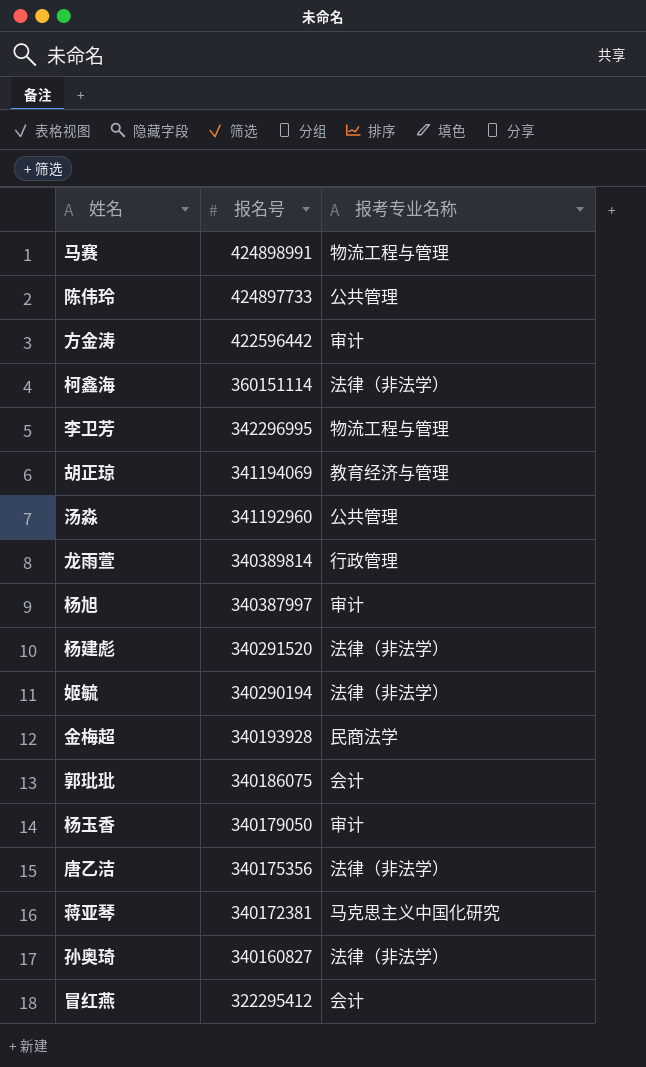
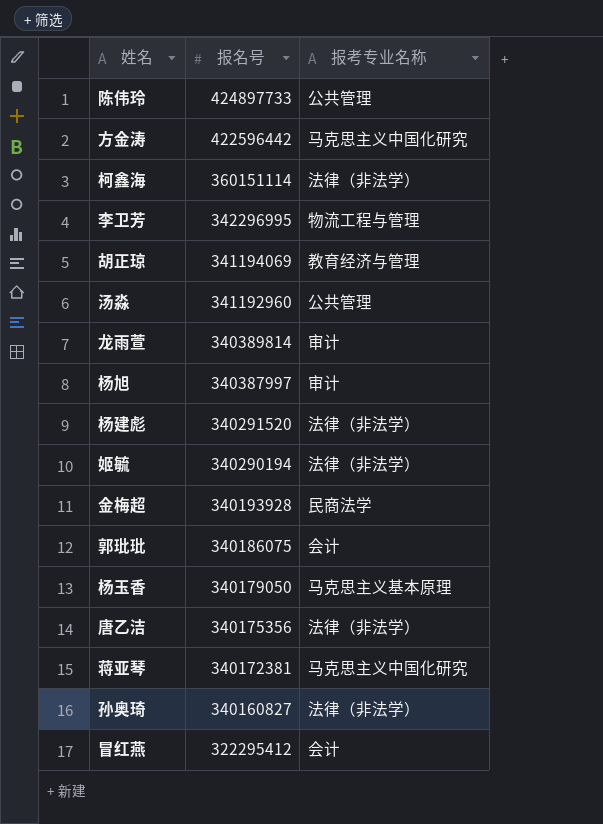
row 马赛: 424898991 | 物流工程与管理 -> none
方金涛 | 报考专业名称: 审计 -> 马克思主义中国化研究
龙雨萱 | 报考专业名称: 行政管理 -> 审计
杨玉香 | 报考专业名称: 审计 -> 马克思主义基本原理

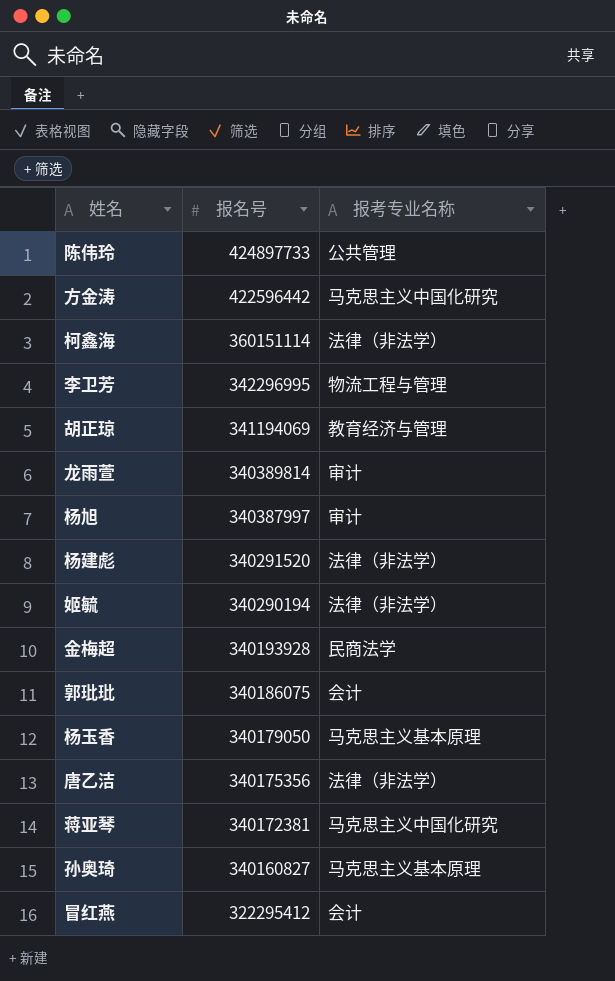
row 汤淼: 341192960 | 公共管理 -> none
孙奥琦 | 报考专业名称: 法律（非法学） -> 马克思主义基本原理

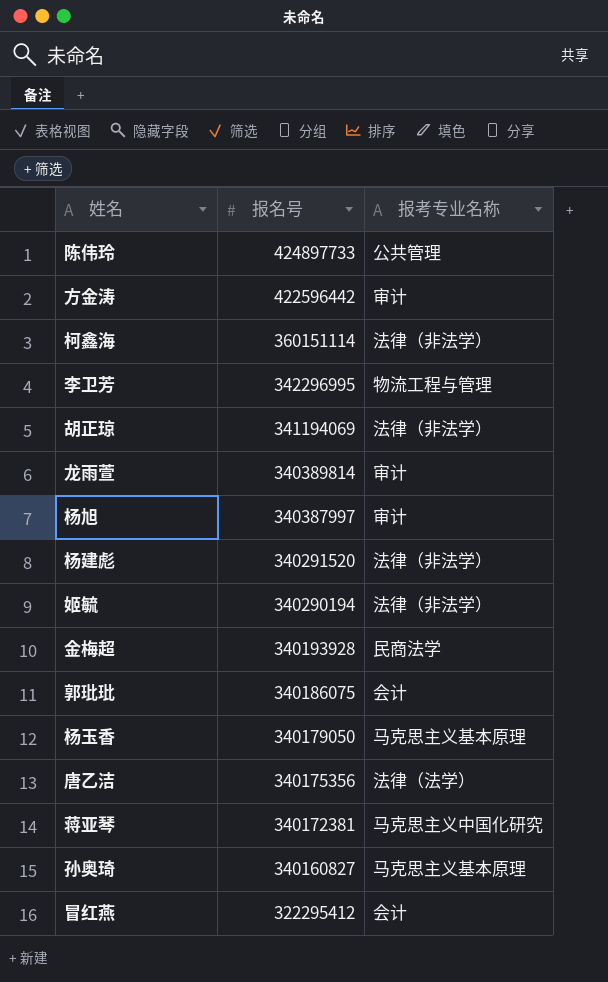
方金涛 | 报考专业名称: 马克思主义中国化研究 -> 审计
胡正琼 | 报考专业名称: 教育经济与管理 -> 法律（非法学）
唐乙洁 | 报考专业名称: 法律（非法学） -> 法律（法学）

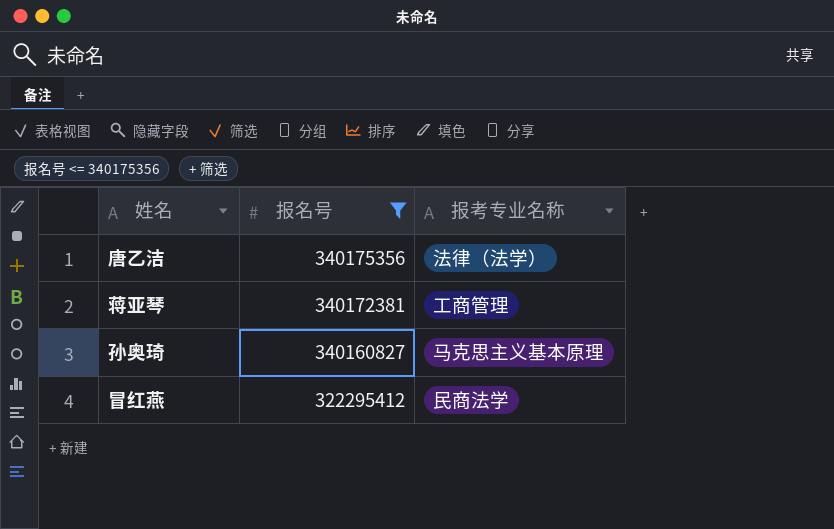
filter: none -> 报名号 <= 340175356
蒋亚琴 | 报考专业名称: 马克思主义中国化研究 -> 工商管理
冒红燕 | 报考专业名称: 会计 -> 民商法学

